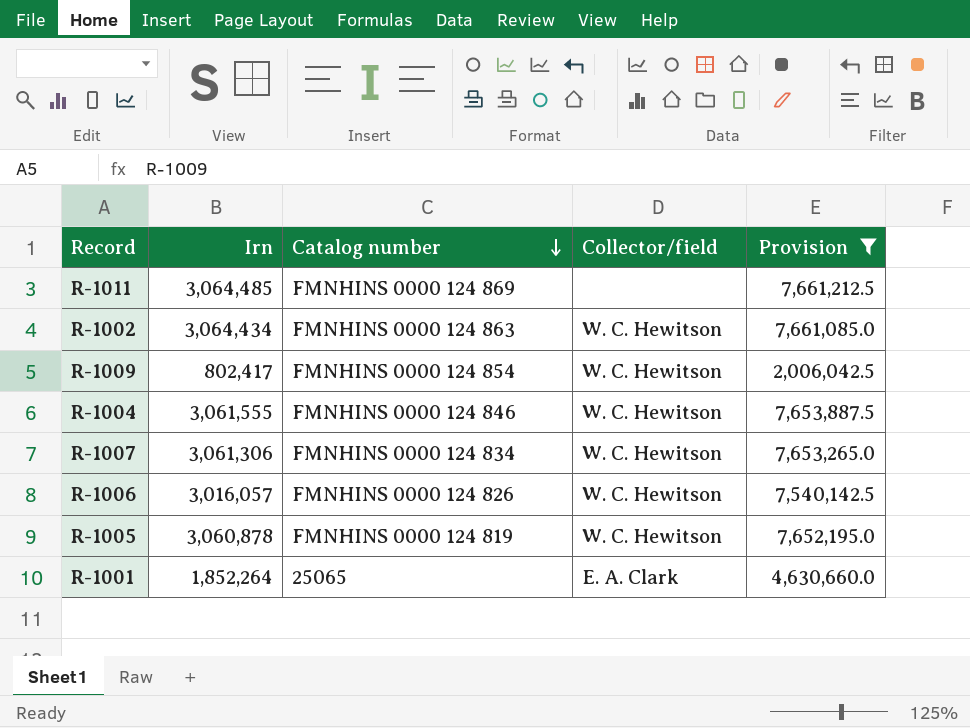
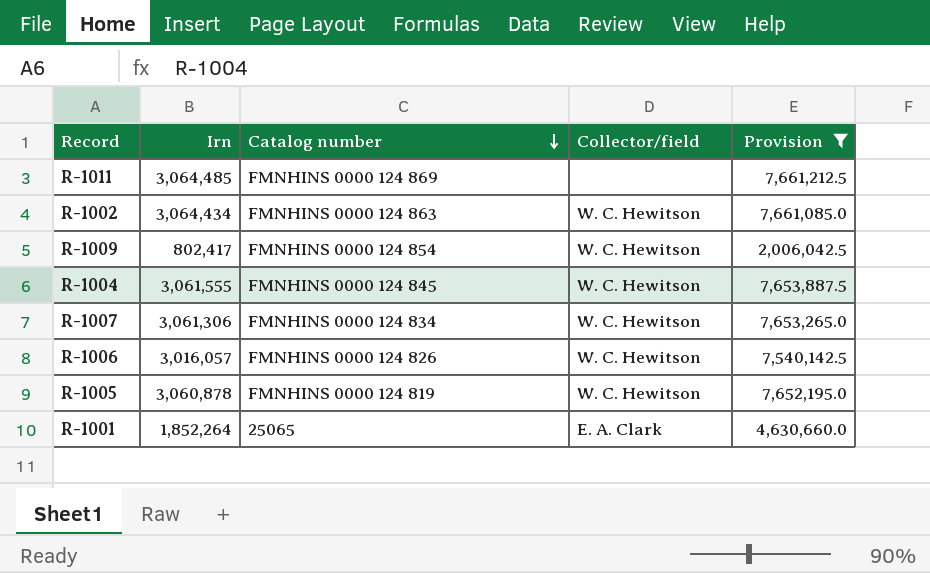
R-1004 | Catalog number: FMNHINS 0000 124 846 -> FMNHINS 0000 124 845

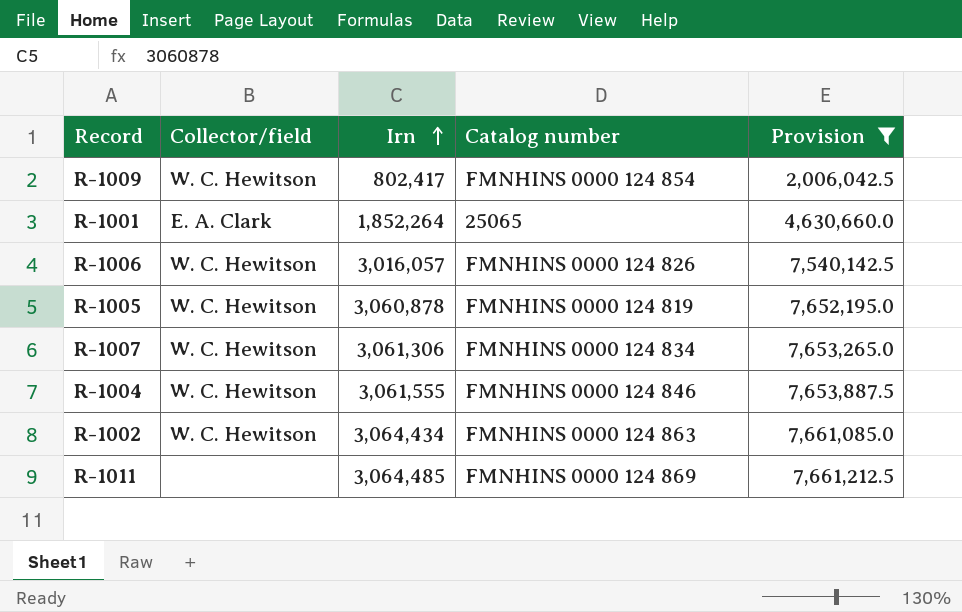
row order: Catalog number descending -> Irn ascending
column Collector/field | position: 4 -> 2
R-1004 | Catalog number: FMNHINS 0000 124 845 -> FMNHINS 0000 124 846

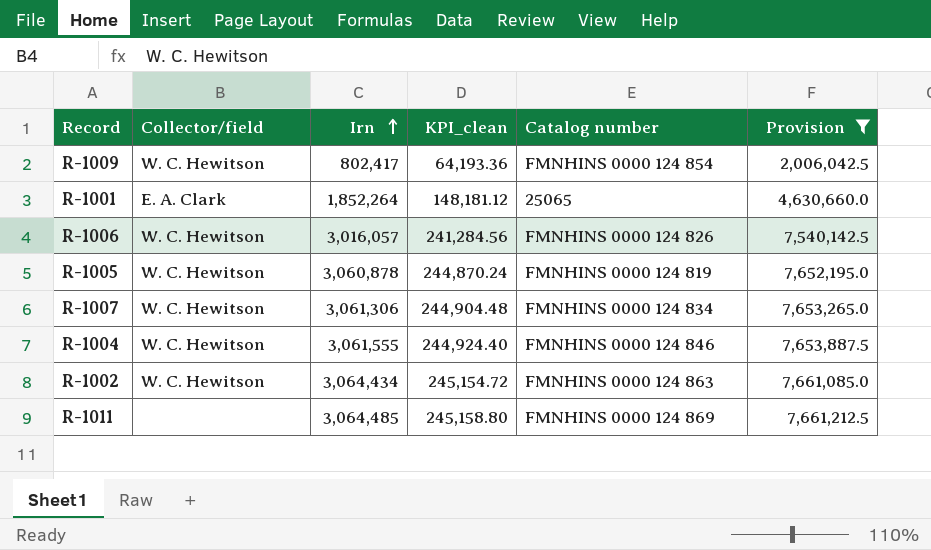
column KPI_clean | formula: none -> [Irn] * 0.08

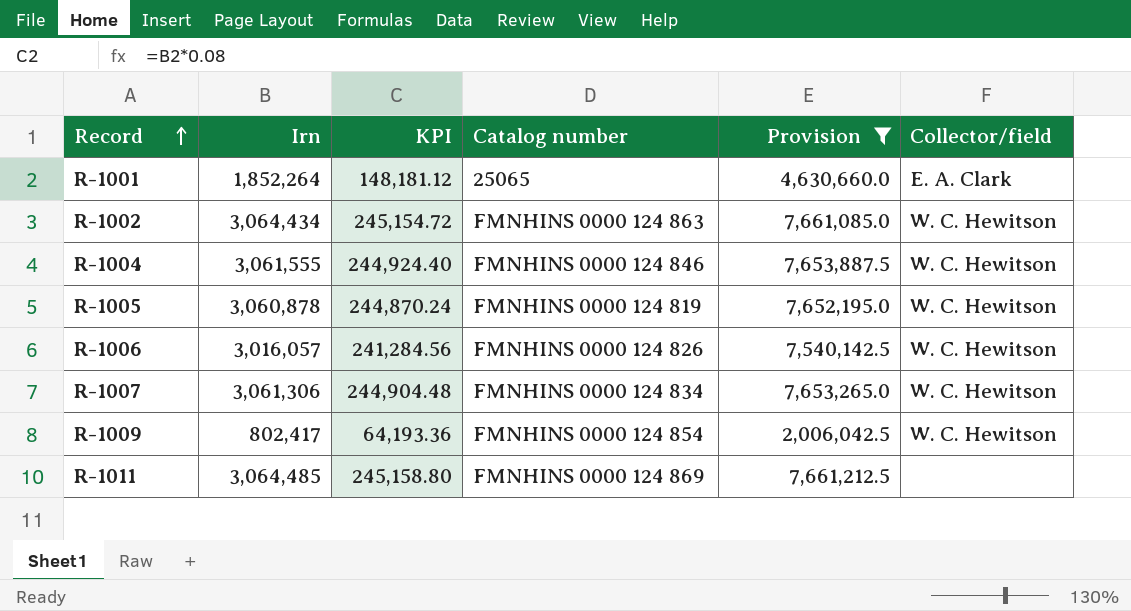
row order: Irn ascending -> Record ascending
column name: KPI_clean -> KPI
column Collector/field | position: 2 -> 6

